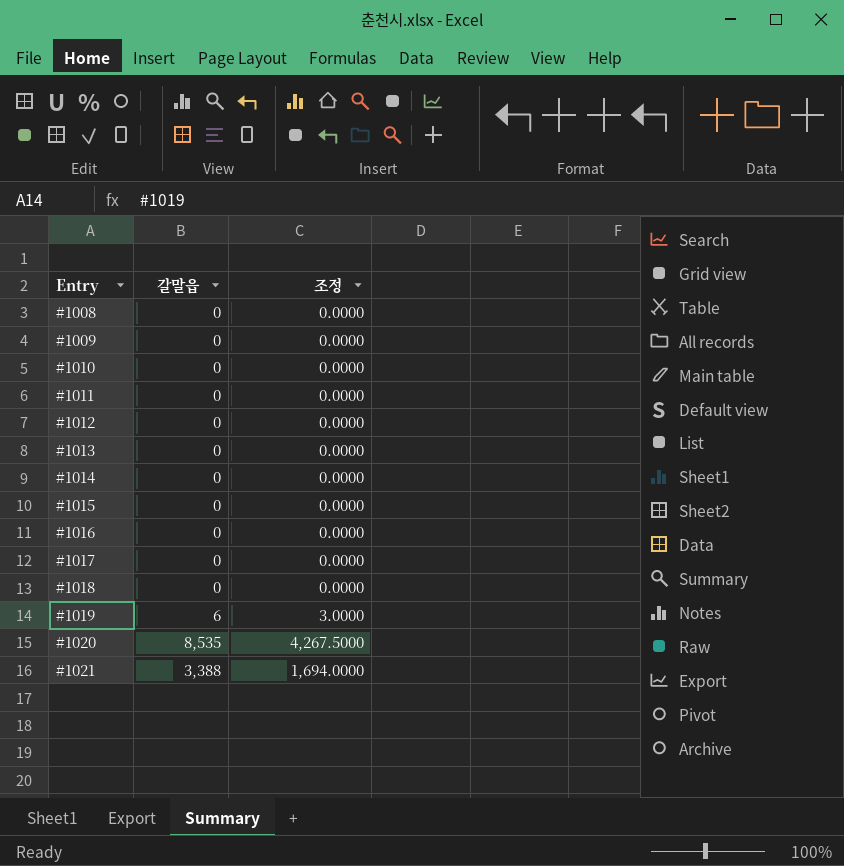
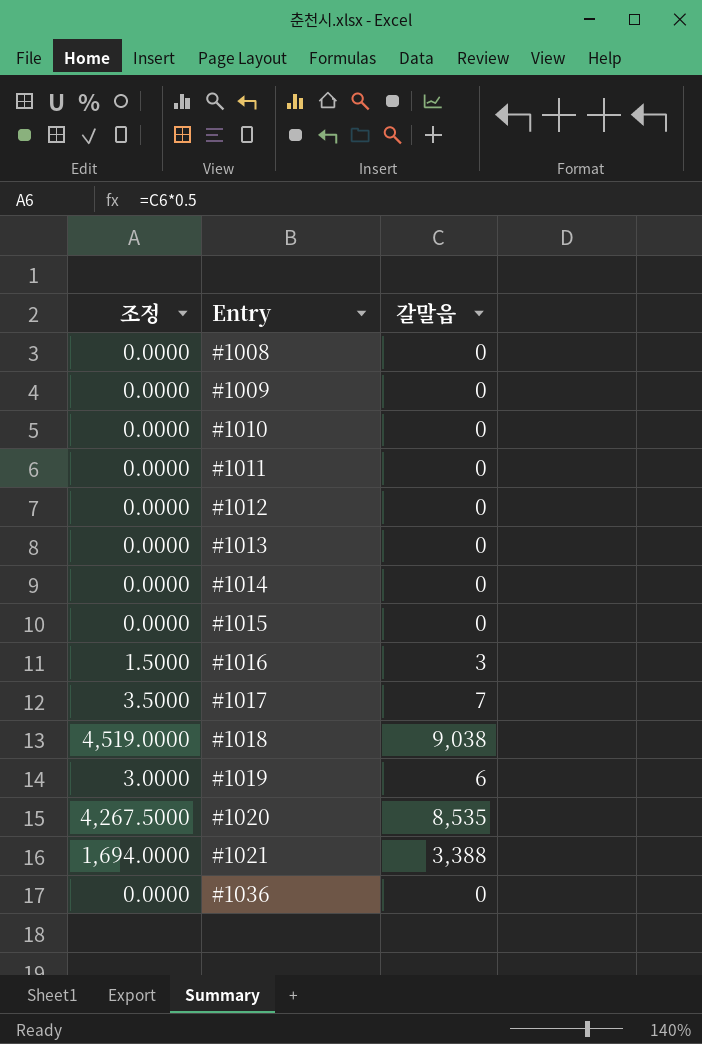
column 조정 | position: 3 -> 1
#1016 | 조정: 0.0000 -> 1.5000
#1016 | 갈말읍: 0 -> 3
#1017 | 조정: 0.0000 -> 3.5000
#1017 | 갈말읍: 0 -> 7
#1018 | 조정: 0.0000 -> 4,519.0000
#1018 | 갈말읍: 0 -> 9,038
row #1036: none -> 0.0000 | 0

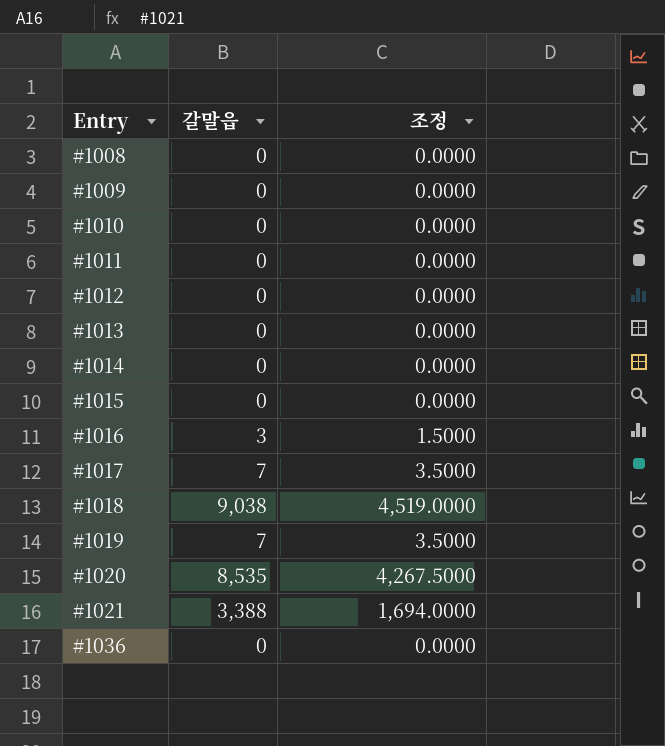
column 조정 | position: 1 -> 3
#1019 | 갈말읍: 6 -> 7
#1019 | 조정: 3.0000 -> 3.5000

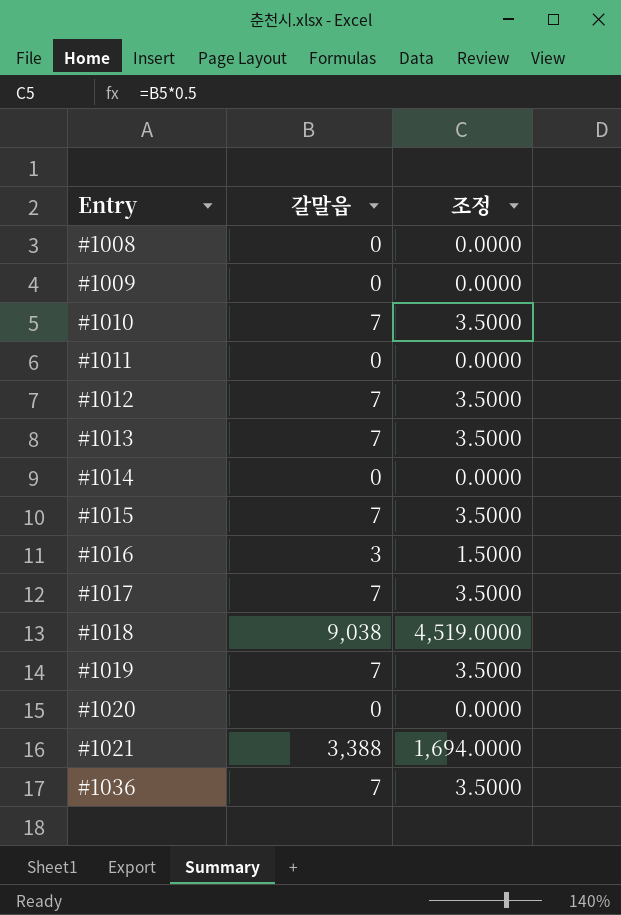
#1010 | 갈말읍: 0 -> 7
#1010 | 조정: 0.0000 -> 3.5000
#1012 | 갈말읍: 0 -> 7
#1012 | 조정: 0.0000 -> 3.5000
#1013 | 갈말읍: 0 -> 7
#1013 | 조정: 0.0000 -> 3.5000
#1015 | 갈말읍: 0 -> 7
#1015 | 조정: 0.0000 -> 3.5000
#1020 | 갈말읍: 8,535 -> 0
#1020 | 조정: 4,267.5000 -> 0.0000
#1036 | 갈말읍: 0 -> 7
#1036 | 조정: 0.0000 -> 3.5000

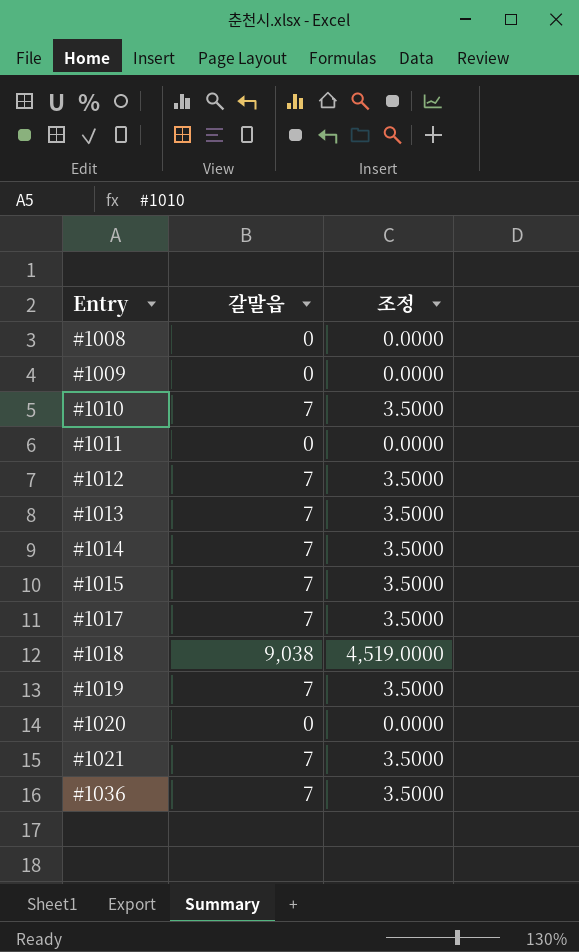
row #1016: 3 | 1.5000 -> none
#1014 | 갈말읍: 0 -> 7
#1014 | 조정: 0.0000 -> 3.5000
#1021 | 갈말읍: 3,388 -> 7
#1021 | 조정: 1,694.0000 -> 3.5000

